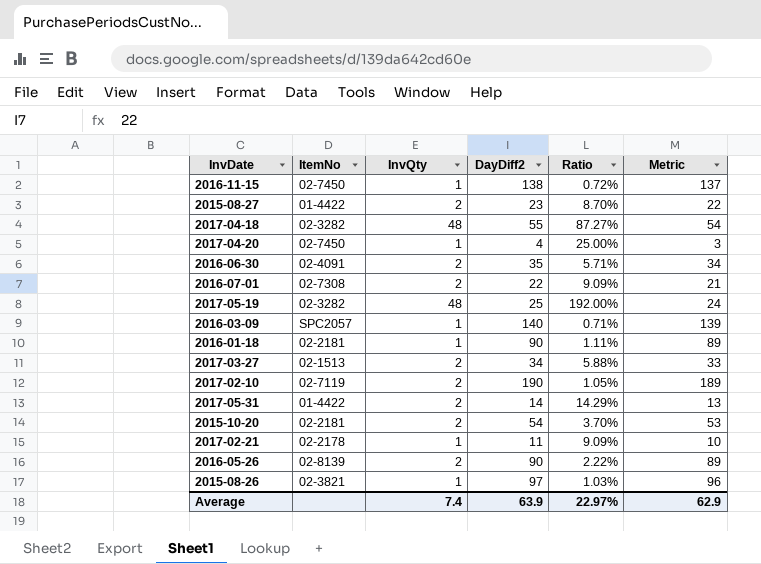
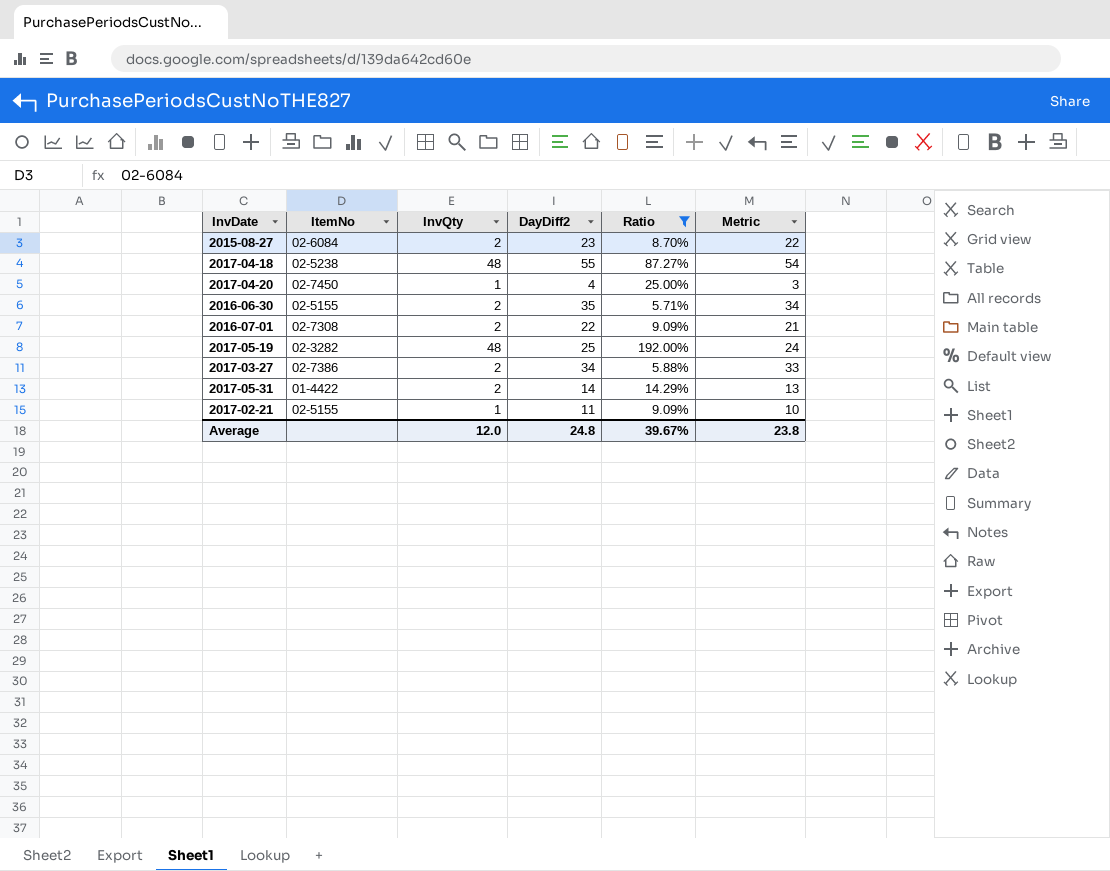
filter: none -> Ratio >= 5.71%
2015-08-27 | ItemNo: 01-4422 -> 02-6084
2017-04-18 | ItemNo: 02-3282 -> 02-5238
2016-06-30 | ItemNo: 02-4091 -> 02-5155
2017-03-27 | ItemNo: 02-1513 -> 02-7386
2017-02-21 | ItemNo: 02-2178 -> 02-5155
Average | InvQty: 7.4 -> 12.0
Average | DayDiff2: 63.9 -> 24.8
Average | Ratio: 22.97% -> 39.67%
Average | Metric: 62.9 -> 23.8

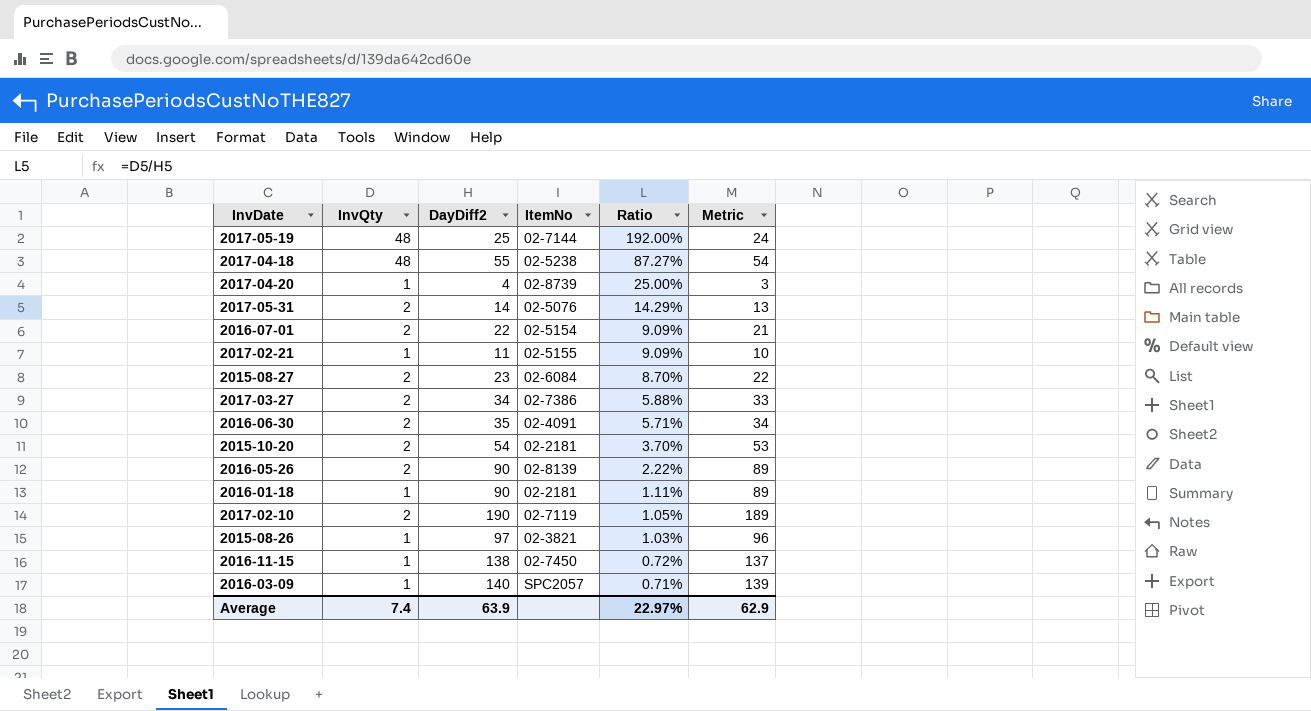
filter: Ratio >= 5.71% -> none
row order: none -> Ratio descending
column ItemNo | position: 2 -> 4
2017-05-19 | ItemNo: 02-3282 -> 02-7144
2017-04-20 | ItemNo: 02-7450 -> 02-8739
2017-05-31 | ItemNo: 01-4422 -> 02-5076
2016-07-01 | ItemNo: 02-7308 -> 02-5154
2016-06-30 | ItemNo: 02-5155 -> 02-4091
Average | InvQty: 12.0 -> 7.4
Average | DayDiff2: 24.8 -> 63.9
Average | Ratio: 39.67% -> 22.97%
Average | Metric: 23.8 -> 62.9

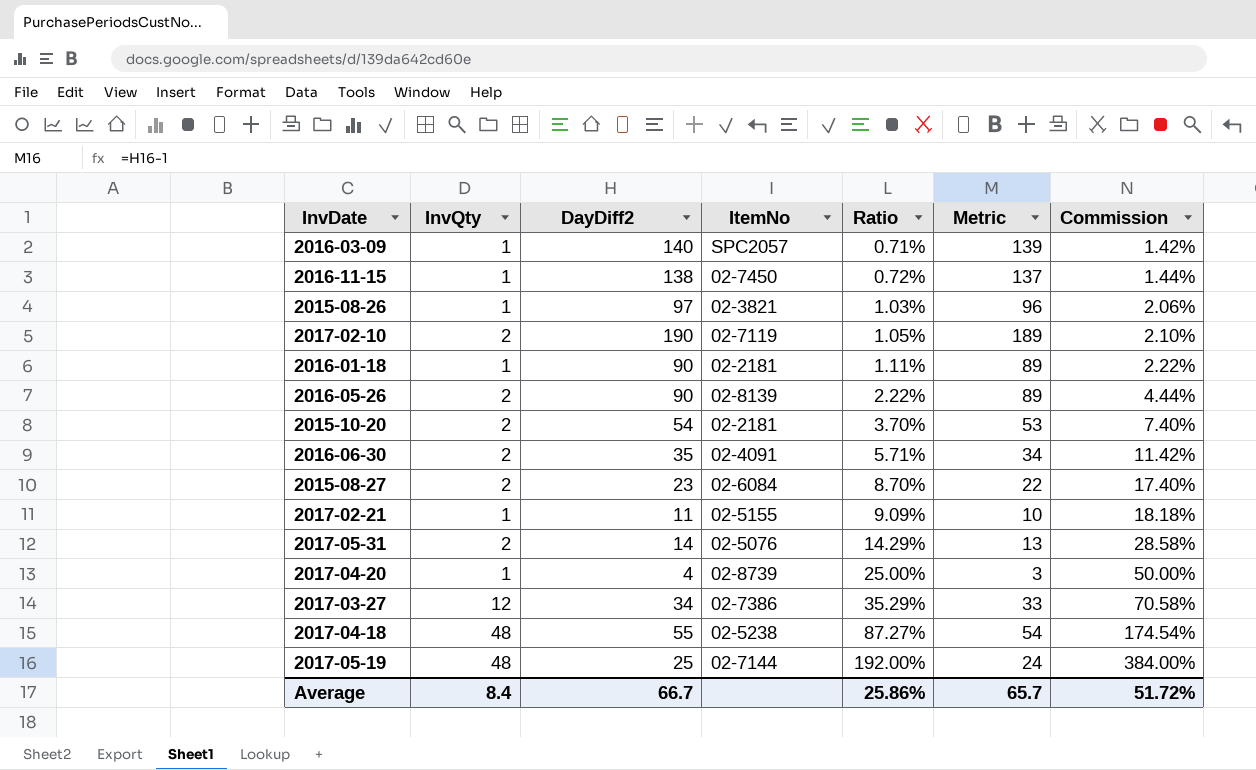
row order: Ratio descending -> Ratio ascending
column Commission | formula: none -> [Ratio] * 2
row 2016-07-01: 2 | 22 | 02-5154 | 9.09% | 21 -> none
2017-03-27 | InvQty: 2 -> 12
2017-03-27 | Ratio: 5.88% -> 35.29%
Average | InvQty: 7.4 -> 8.4
Average | DayDiff2: 63.9 -> 66.7
Average | Ratio: 22.97% -> 25.86%
Average | Metric: 62.9 -> 65.7

